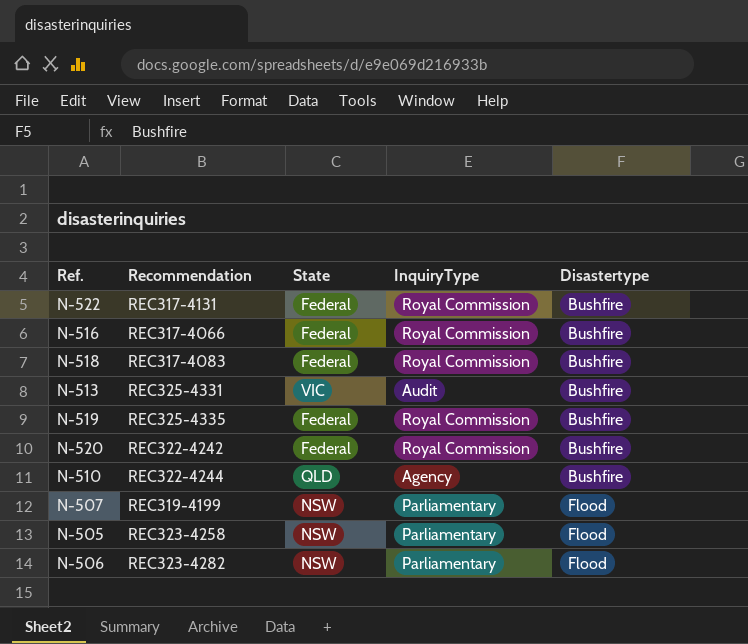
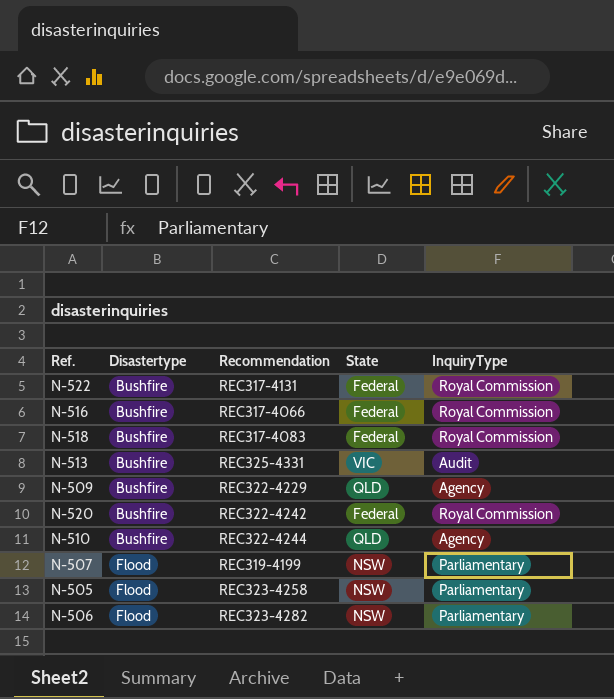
column Disastertype | position: 5 -> 2
row N-519: REC325-4335 | Federal | Royal Commission | Bushfire -> none
row N-509: none -> Bushfire | REC322-4229 | QLD | Agency

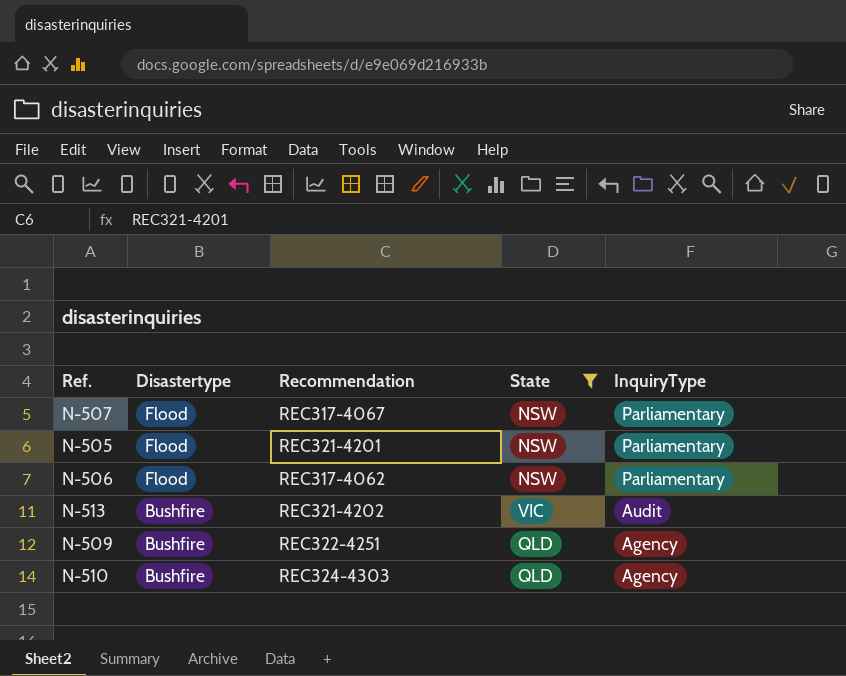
filter: none -> State != Federal
row order: Disastertype ascending -> Disastertype descending
N-507 | Recommendation: REC319-4199 -> REC317-4067
N-505 | Recommendation: REC323-4258 -> REC321-4201
N-506 | Recommendation: REC323-4282 -> REC317-4062
N-513 | Recommendation: REC325-4331 -> REC321-4202
N-509 | Recommendation: REC322-4229 -> REC322-4251
N-510 | Recommendation: REC322-4244 -> REC324-4303

